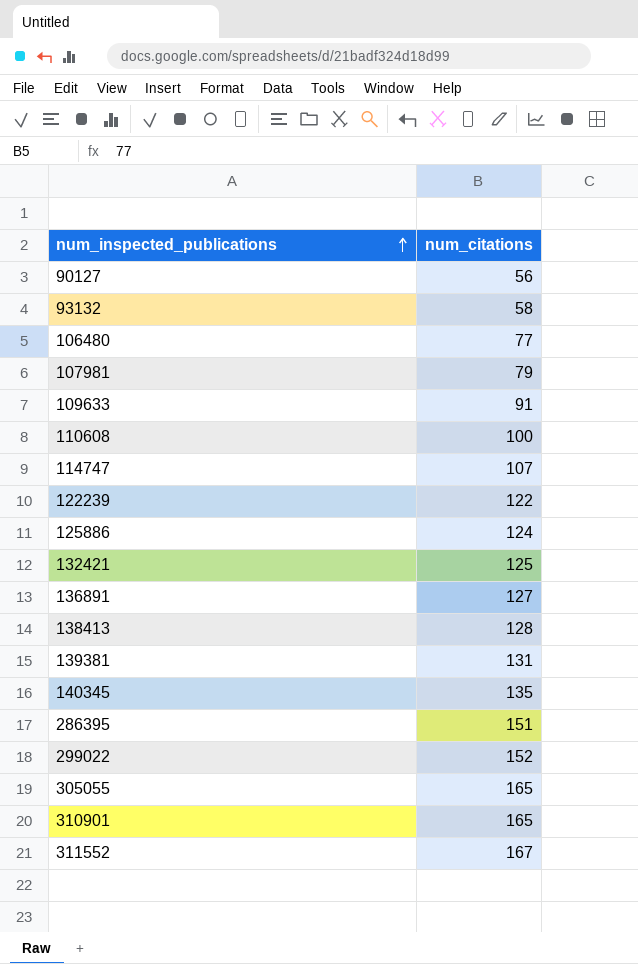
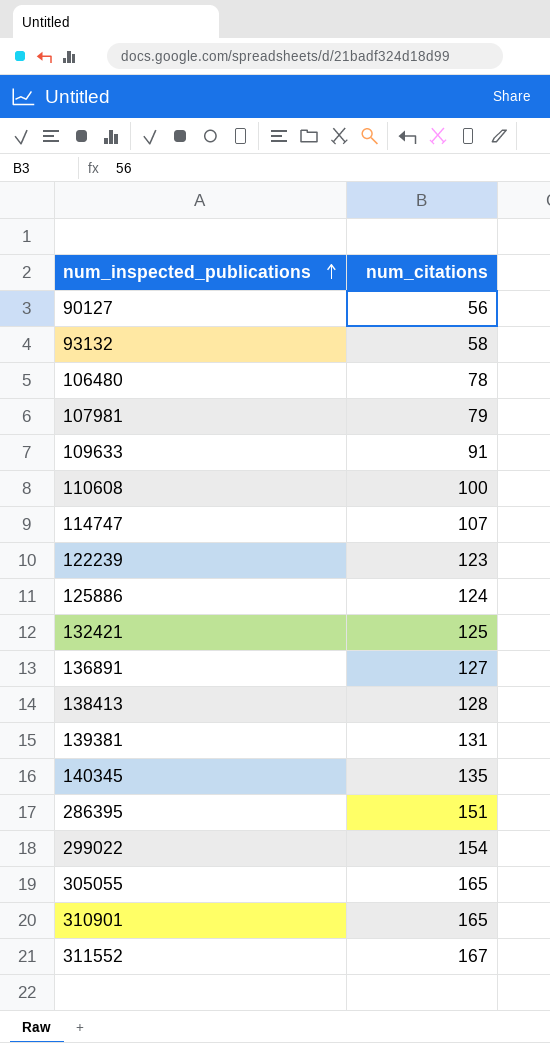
106480 | num_citations: 77 -> 78
122239 | num_citations: 122 -> 123
299022 | num_citations: 152 -> 154

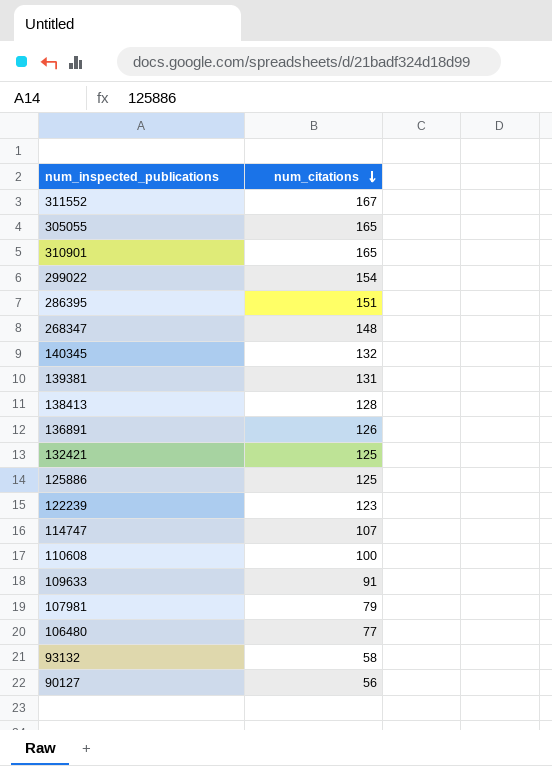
row order: num_inspected_publications ascending -> num_citations descending
row 268347: none -> 148
140345 | num_citations: 135 -> 132
136891 | num_citations: 127 -> 126
125886 | num_citations: 124 -> 125
106480 | num_citations: 78 -> 77

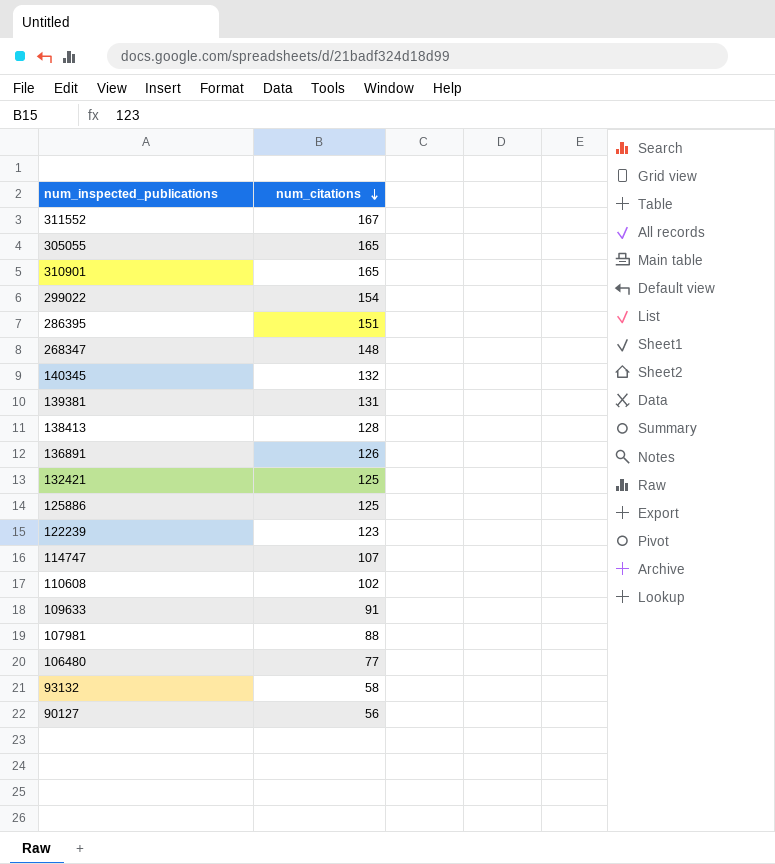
110608 | num_citations: 100 -> 102
107981 | num_citations: 79 -> 88

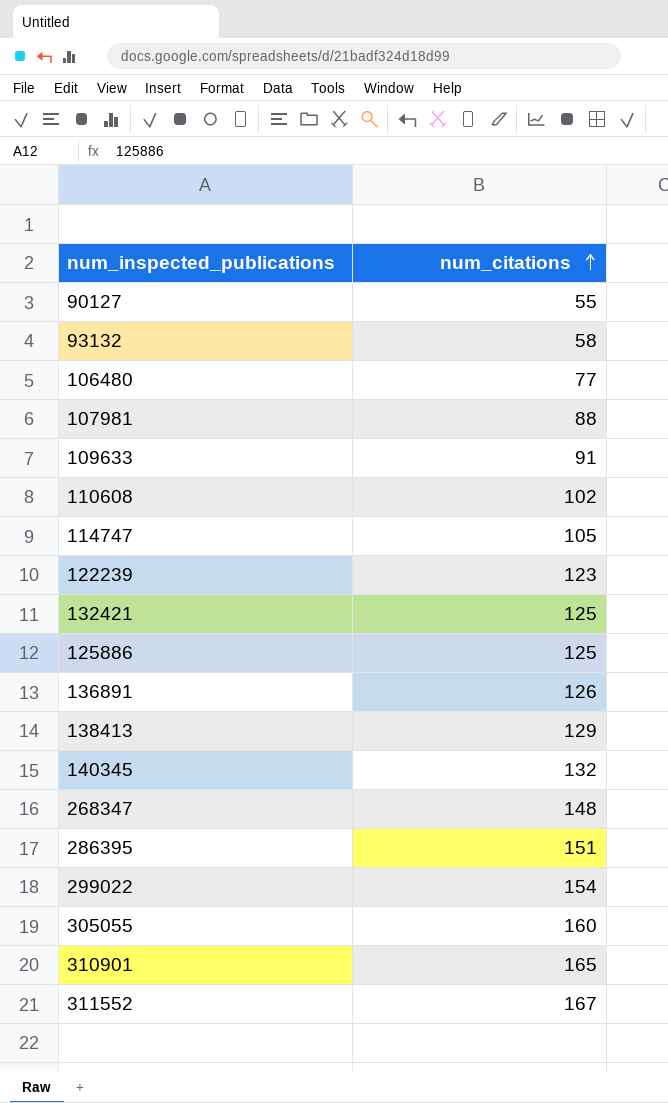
row order: num_citations descending -> num_citations ascending
row 139381: 131 -> none
90127 | num_citations: 56 -> 55
114747 | num_citations: 107 -> 105
138413 | num_citations: 128 -> 129
305055 | num_citations: 165 -> 160

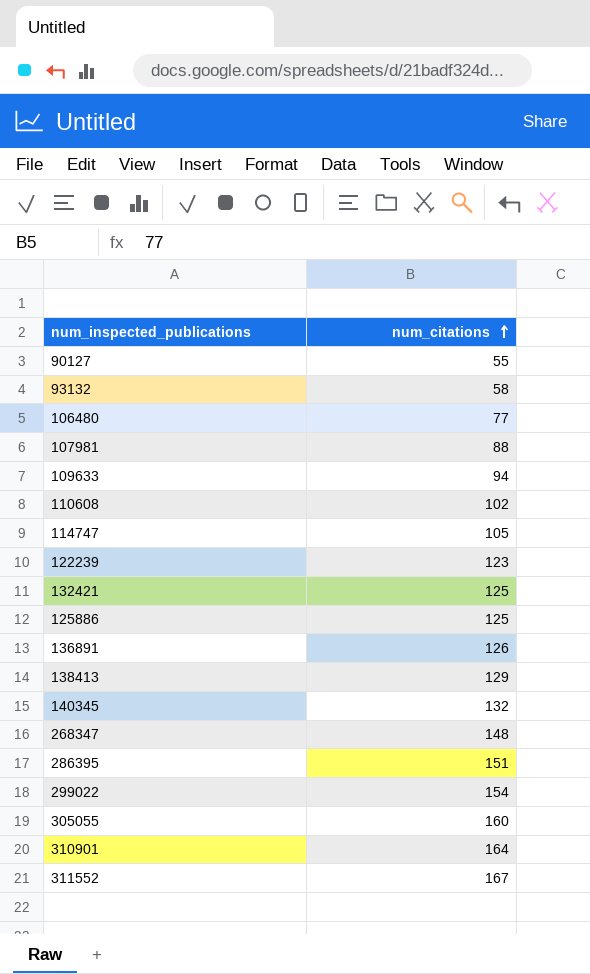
109633 | num_citations: 91 -> 94
310901 | num_citations: 165 -> 164

